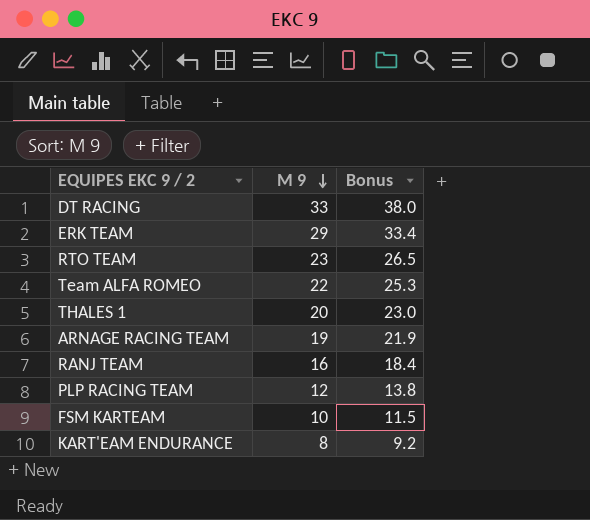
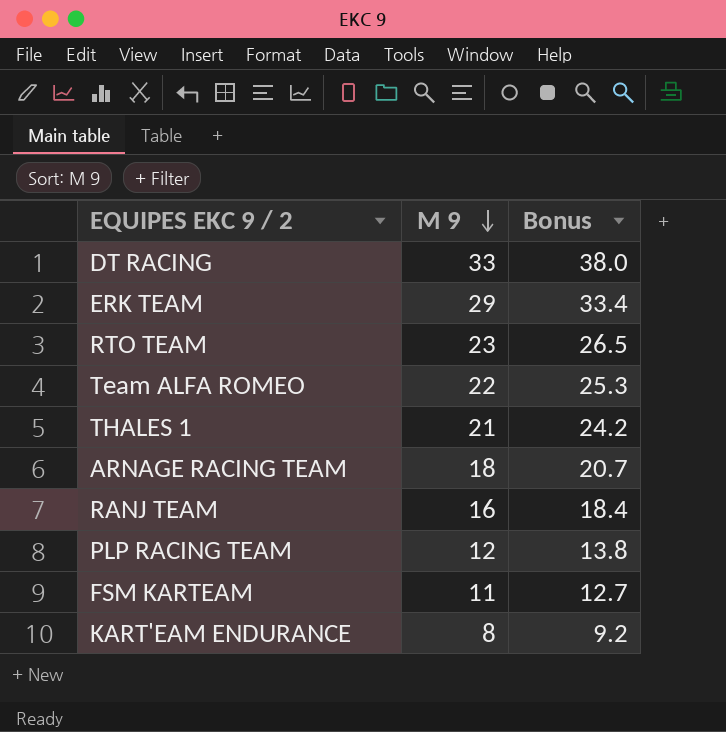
THALES 1 | M 9: 20 -> 21
THALES 1 | Bonus: 23.0 -> 24.2
ARNAGE RACING TEAM | M 9: 19 -> 18
ARNAGE RACING TEAM | Bonus: 21.9 -> 20.7
FSM KARTEAM | M 9: 10 -> 11
FSM KARTEAM | Bonus: 11.5 -> 12.7

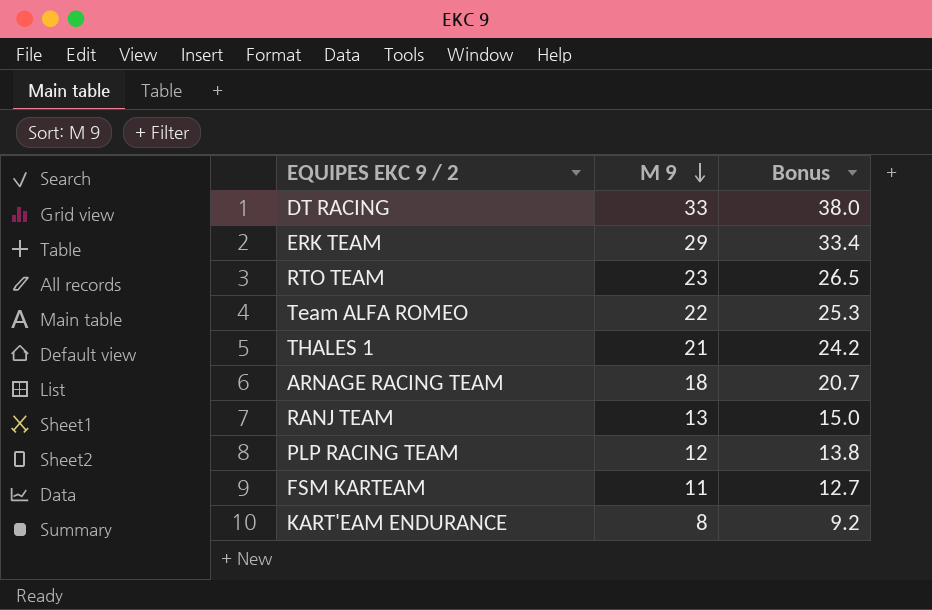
RANJ TEAM | M 9: 16 -> 13
RANJ TEAM | Bonus: 18.4 -> 15.0

